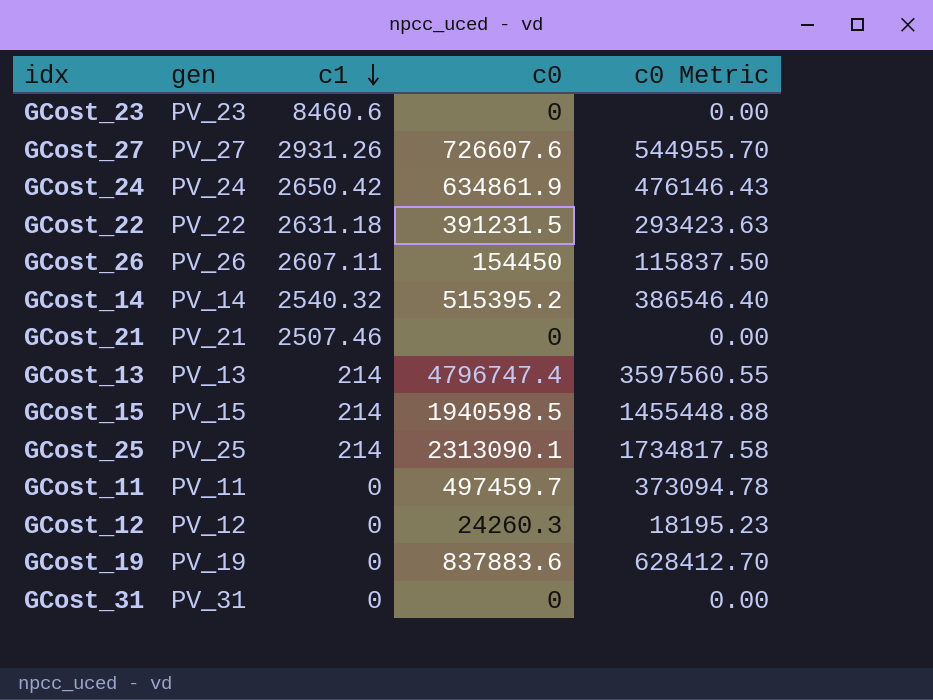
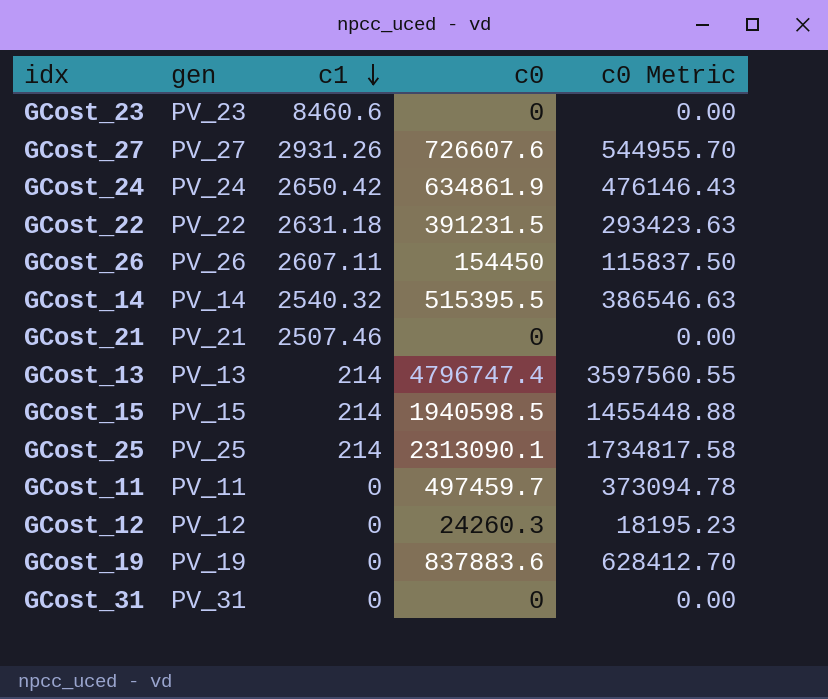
GCost_14 | c0: 515395.2 -> 515395.5
GCost_14 | c0 Metric: 386546.40 -> 386546.63

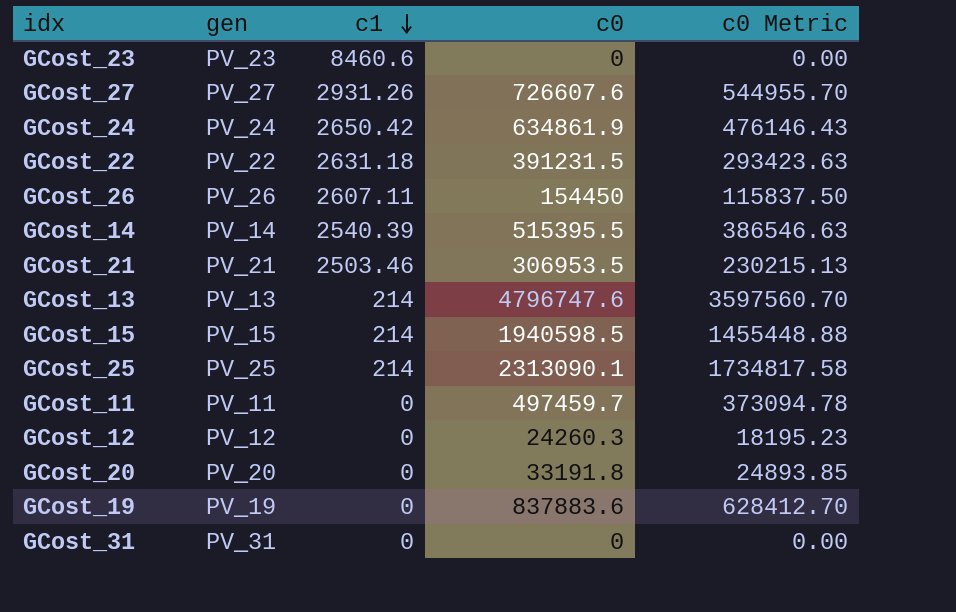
GCost_14 | c1: 2540.32 -> 2540.39
GCost_21 | c1: 2507.46 -> 2503.46
GCost_21 | c0: 0 -> 306953.5
GCost_21 | c0 Metric: 0.00 -> 230215.13
GCost_13 | c0: 4796747.4 -> 4796747.6
GCost_13 | c0 Metric: 3597560.55 -> 3597560.70
row GCost_20: none -> PV_20 | 0 | 33191.8 | 24893.85

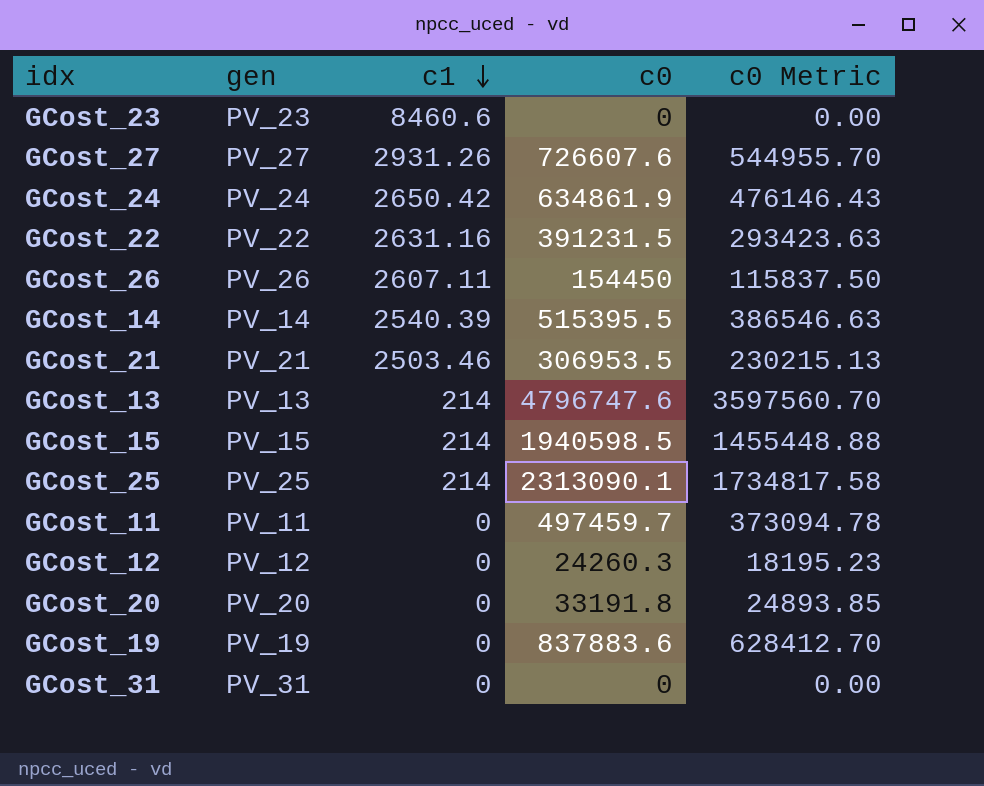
GCost_22 | c1: 2631.18 -> 2631.16

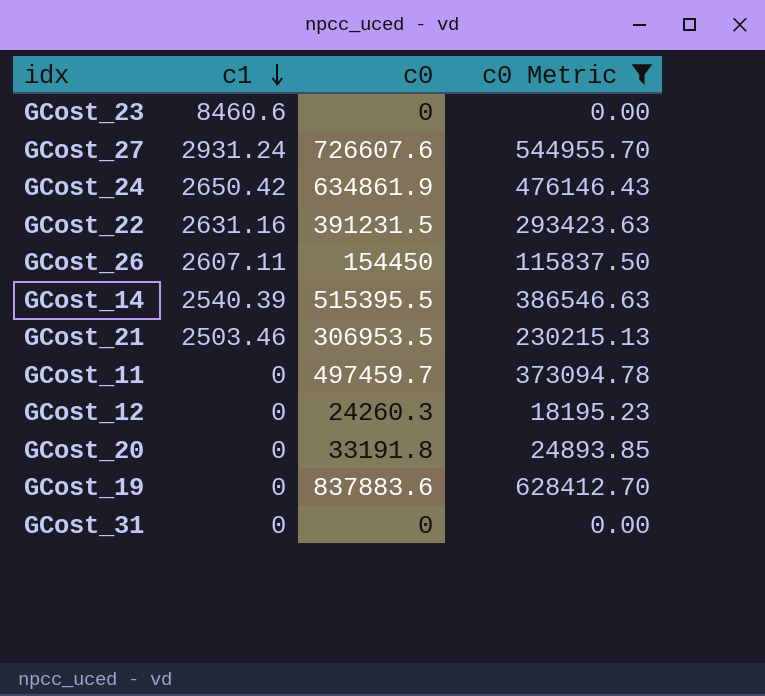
filter: none -> c0 Metric <= 628412.70
column gen | position: 2 -> none
GCost_27 | c1: 2931.26 -> 2931.24

